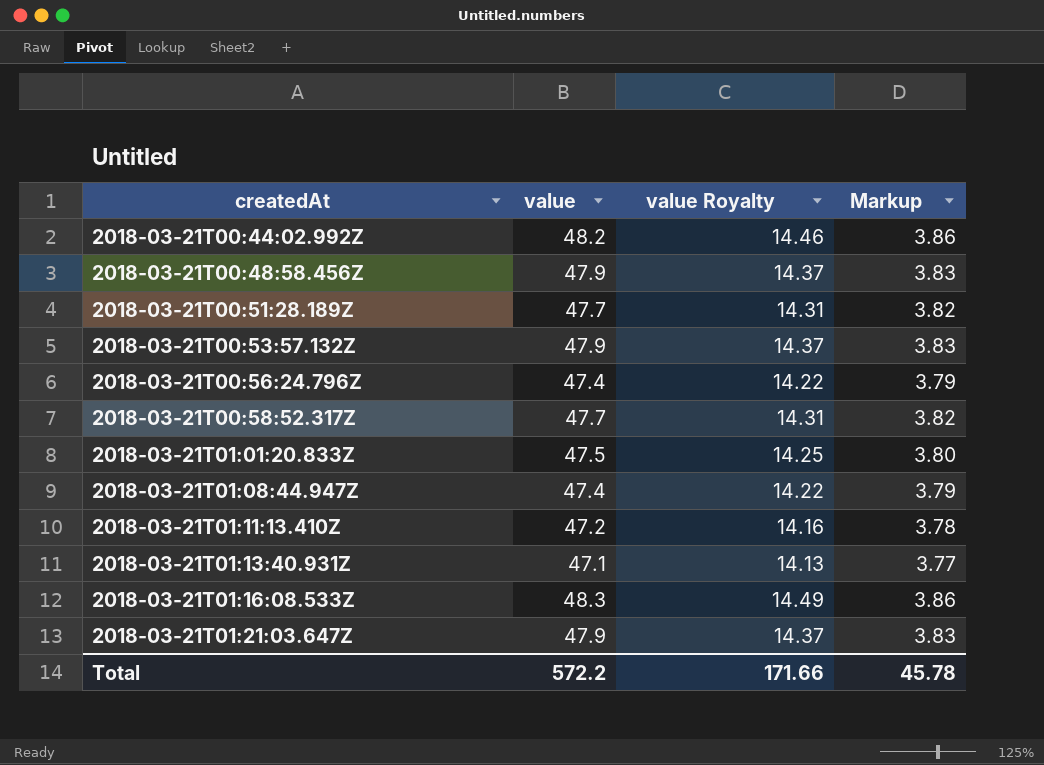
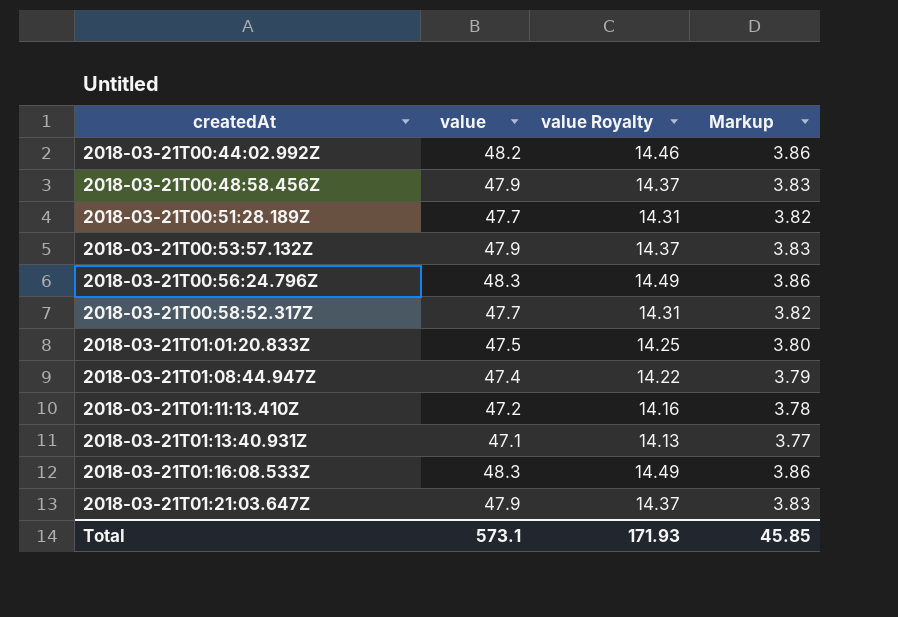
2018-03-21T00:56:24.796Z | value: 47.4 -> 48.3
2018-03-21T00:56:24.796Z | value Royalty: 14.22 -> 14.49
2018-03-21T00:56:24.796Z | Markup: 3.79 -> 3.86
Total | value: 572.2 -> 573.1
Total | value Royalty: 171.66 -> 171.93
Total | Markup: 45.78 -> 45.85

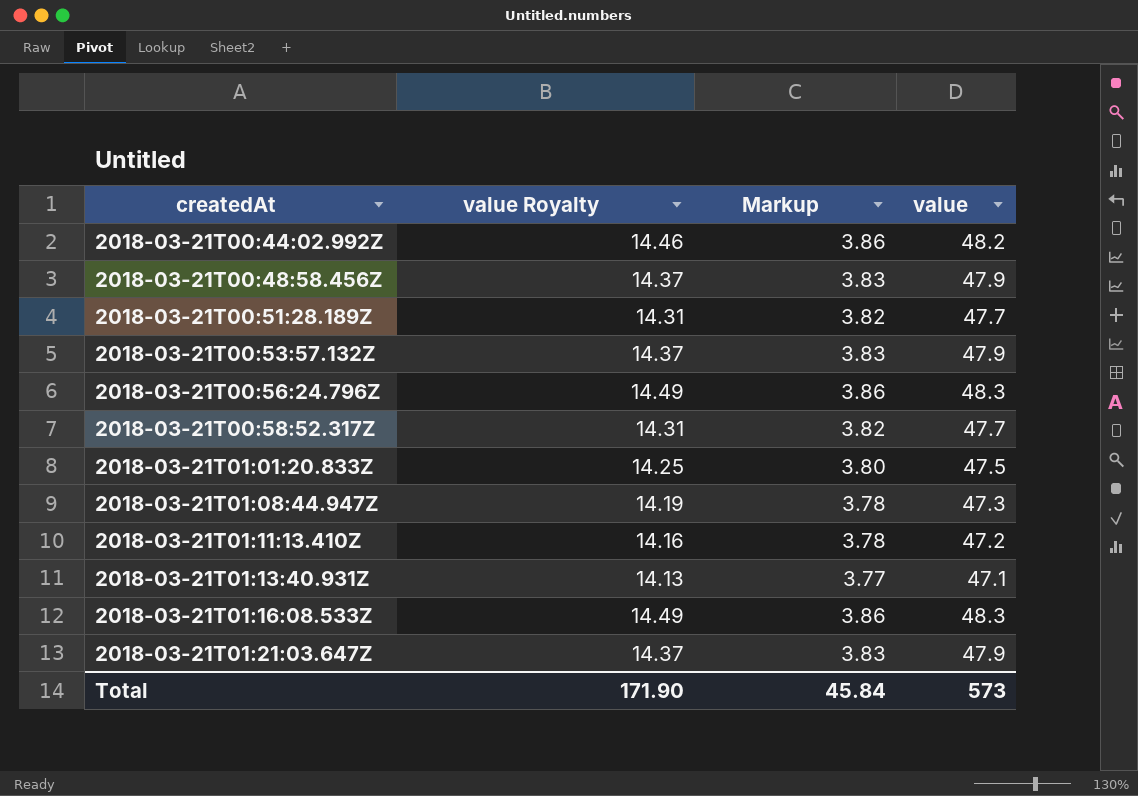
column value | position: 2 -> 4
2018-03-21T01:08:44.947Z | value Royalty: 14.22 -> 14.19
2018-03-21T01:08:44.947Z | Markup: 3.79 -> 3.78
2018-03-21T01:08:44.947Z | value: 47.4 -> 47.3
Total | value Royalty: 171.93 -> 171.90
Total | Markup: 45.85 -> 45.84
Total | value: 573.1 -> 573

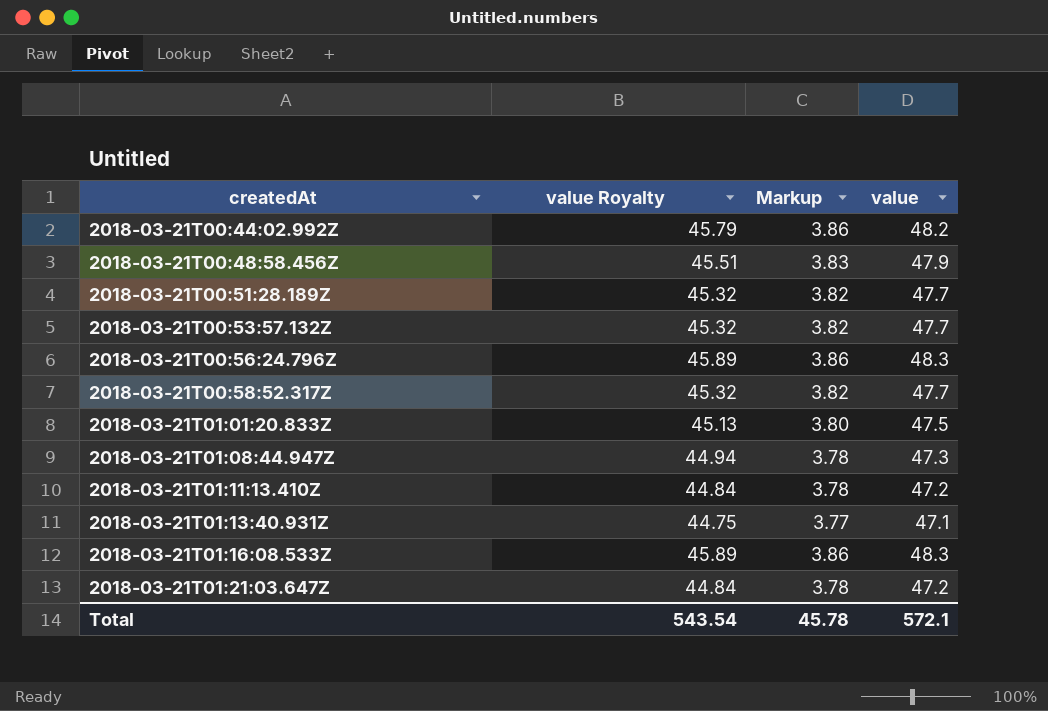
column value Royalty | formula: [value] * 0.3 -> [value] * 0.95
2018-03-21T00:53:57.132Z | Markup: 3.83 -> 3.82
2018-03-21T00:53:57.132Z | value: 47.9 -> 47.7
2018-03-21T01:21:03.647Z | Markup: 3.83 -> 3.78
2018-03-21T01:21:03.647Z | value: 47.9 -> 47.2
Total | value Royalty: 171.90 -> 543.54
Total | Markup: 45.84 -> 45.78
Total | value: 573 -> 572.1

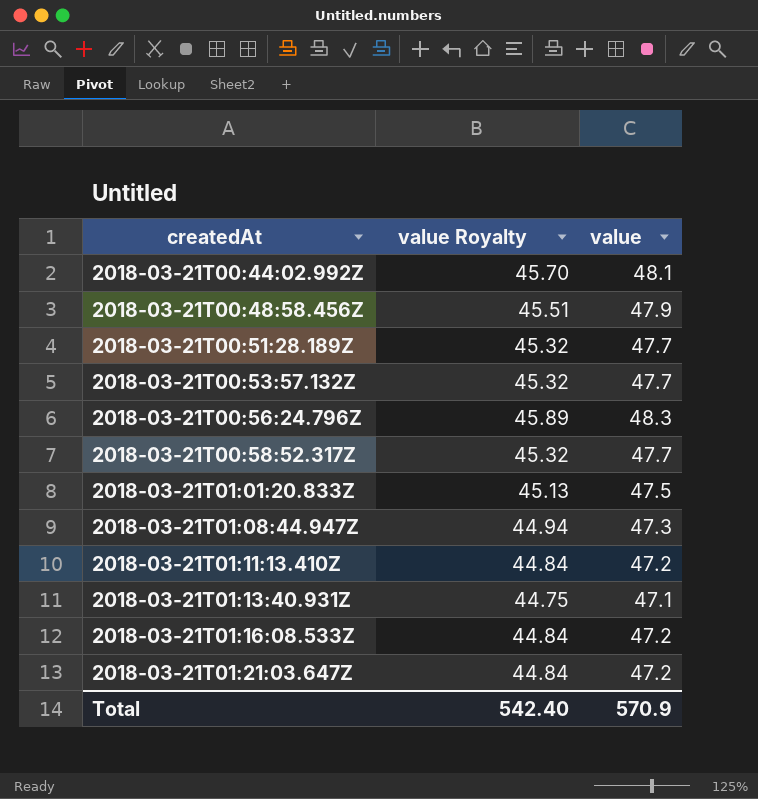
column Markup | formula: [value] * 0.08 -> none
2018-03-21T00:44:02.992Z | value Royalty: 45.79 -> 45.70
2018-03-21T00:44:02.992Z | value: 48.2 -> 48.1
2018-03-21T01:16:08.533Z | value Royalty: 45.89 -> 44.84
2018-03-21T01:16:08.533Z | value: 48.3 -> 47.2
Total | value Royalty: 543.54 -> 542.40
Total | value: 572.1 -> 570.9

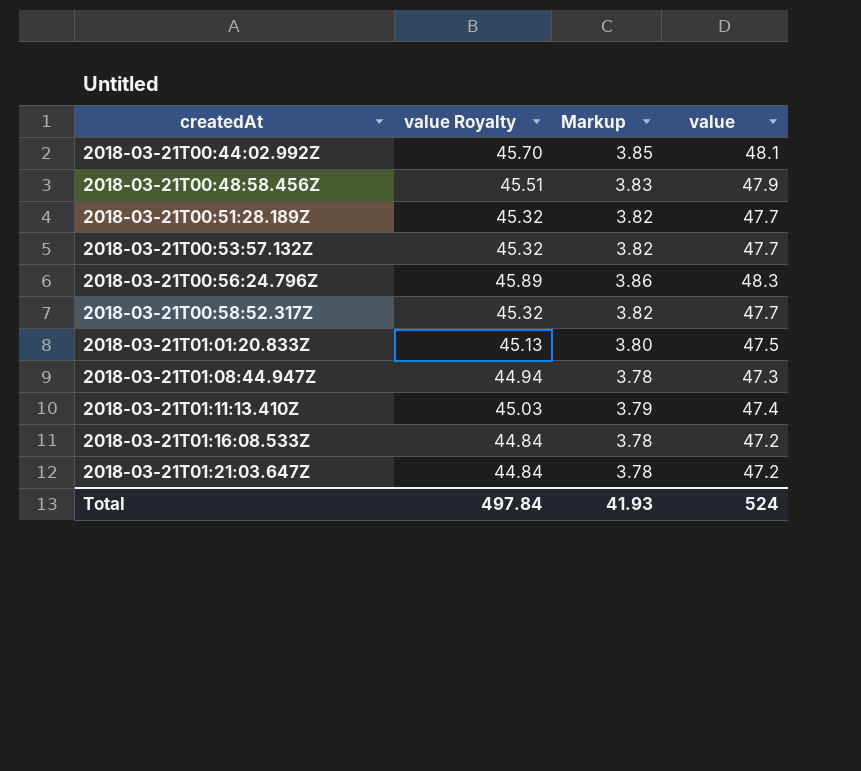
column Markup | formula: none -> [value] * 0.08
row 2018-03-21T01:13:40.931Z: 44.75 | 47.1 -> none
2018-03-21T01:11:13.410Z | value Royalty: 44.84 -> 45.03
2018-03-21T01:11:13.410Z | value: 47.2 -> 47.4
Total | value Royalty: 542.40 -> 497.84
Total | value: 570.9 -> 524

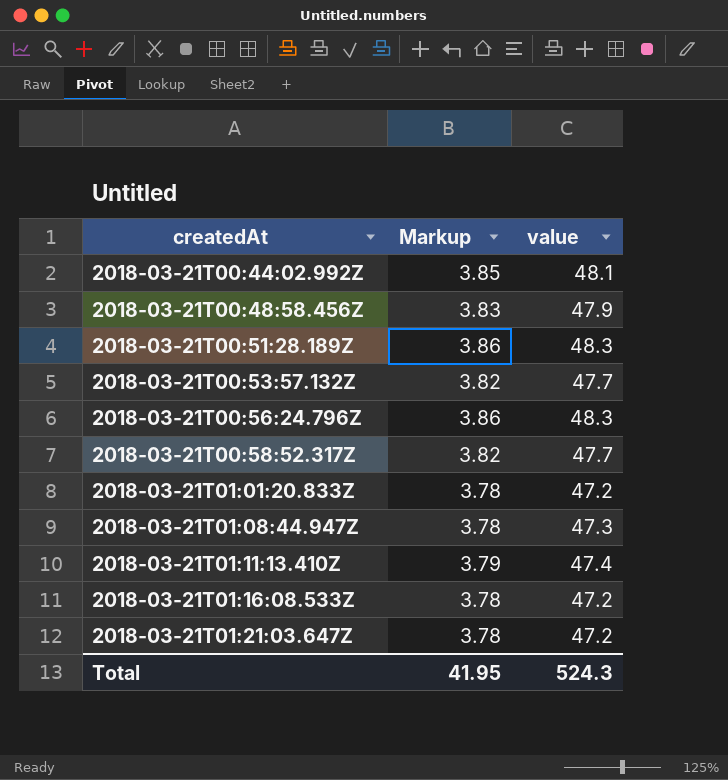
column value Royalty | formula: [value] * 0.95 -> none
2018-03-21T00:51:28.189Z | Markup: 3.82 -> 3.86
2018-03-21T00:51:28.189Z | value: 47.7 -> 48.3
2018-03-21T01:01:20.833Z | Markup: 3.80 -> 3.78
2018-03-21T01:01:20.833Z | value: 47.5 -> 47.2
Total | Markup: 41.93 -> 41.95
Total | value: 524 -> 524.3

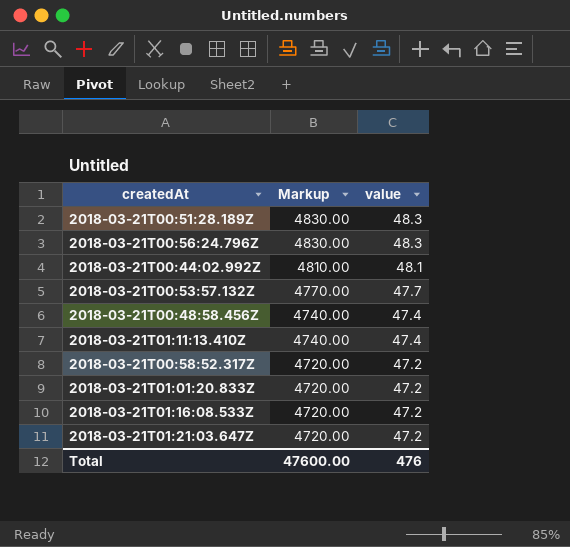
row order: createdAt ascending -> Markup descending
column Markup | formula: [value] * 0.08 -> [value] * 100
row 2018-03-21T01:08:44.947Z: 3.78 | 47.3 -> none
2018-03-21T00:48:58.456Z | value: 47.9 -> 47.4
2018-03-21T00:58:52.317Z | value: 47.7 -> 47.2
Total | Markup: 41.95 -> 47600.00
Total | value: 524.3 -> 476

